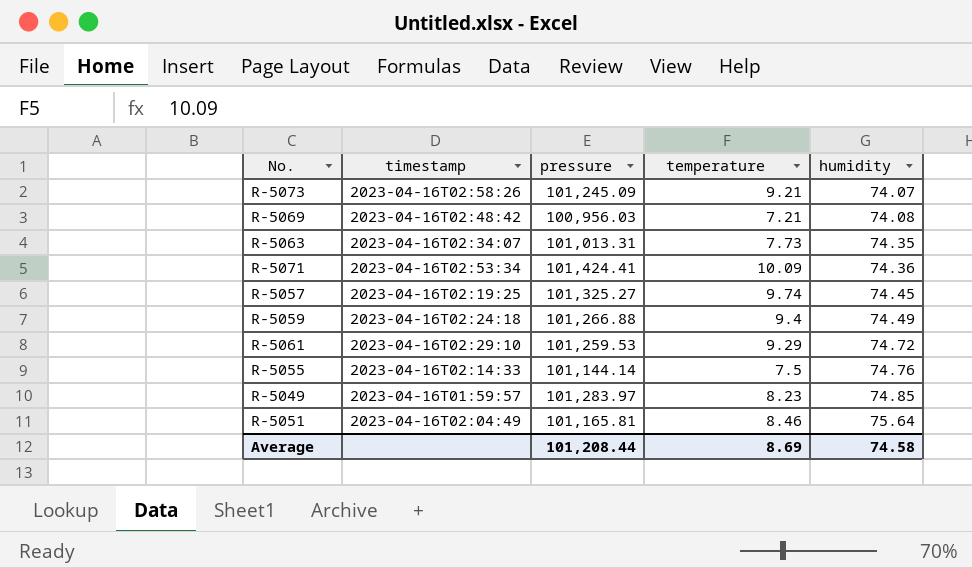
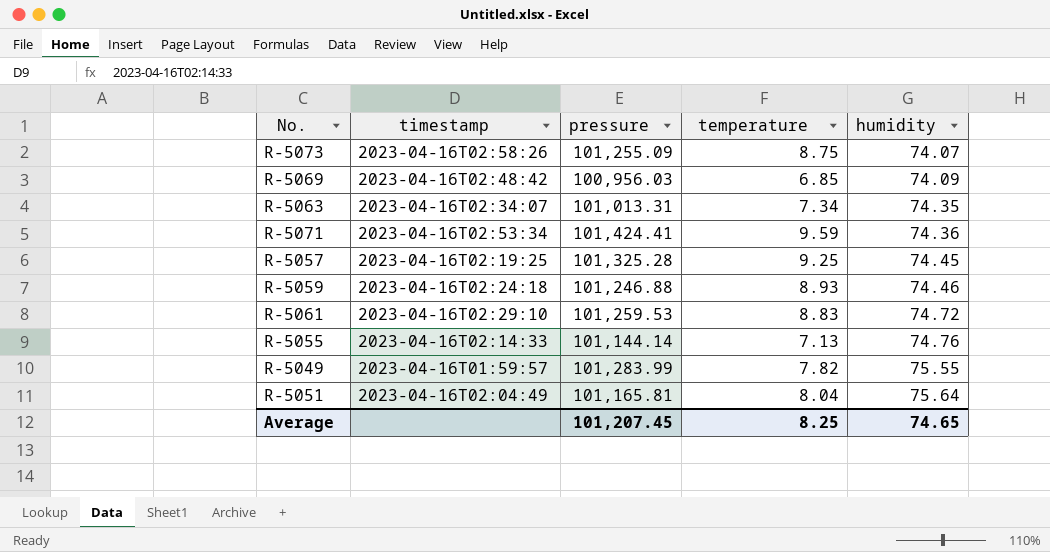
R-5073 | pressure: 101,245.09 -> 101,255.09
R-5073 | temperature: 9.21 -> 8.75
R-5069 | temperature: 7.21 -> 6.85
R-5069 | humidity: 74.08 -> 74.09
R-5063 | temperature: 7.73 -> 7.34
R-5071 | temperature: 10.09 -> 9.59
R-5057 | pressure: 101,325.27 -> 101,325.28
R-5057 | temperature: 9.74 -> 9.25
R-5059 | pressure: 101,266.88 -> 101,246.88
R-5059 | temperature: 9.4 -> 8.93
R-5059 | humidity: 74.49 -> 74.46
R-5061 | temperature: 9.29 -> 8.83
R-5055 | temperature: 7.5 -> 7.13
R-5049 | pressure: 101,283.97 -> 101,283.99
R-5049 | temperature: 8.23 -> 7.82
R-5049 | humidity: 74.85 -> 75.55
R-5051 | temperature: 8.46 -> 8.04
Average | pressure: 101,208.44 -> 101,207.45
Average | temperature: 8.69 -> 8.25
Average | humidity: 74.58 -> 74.65

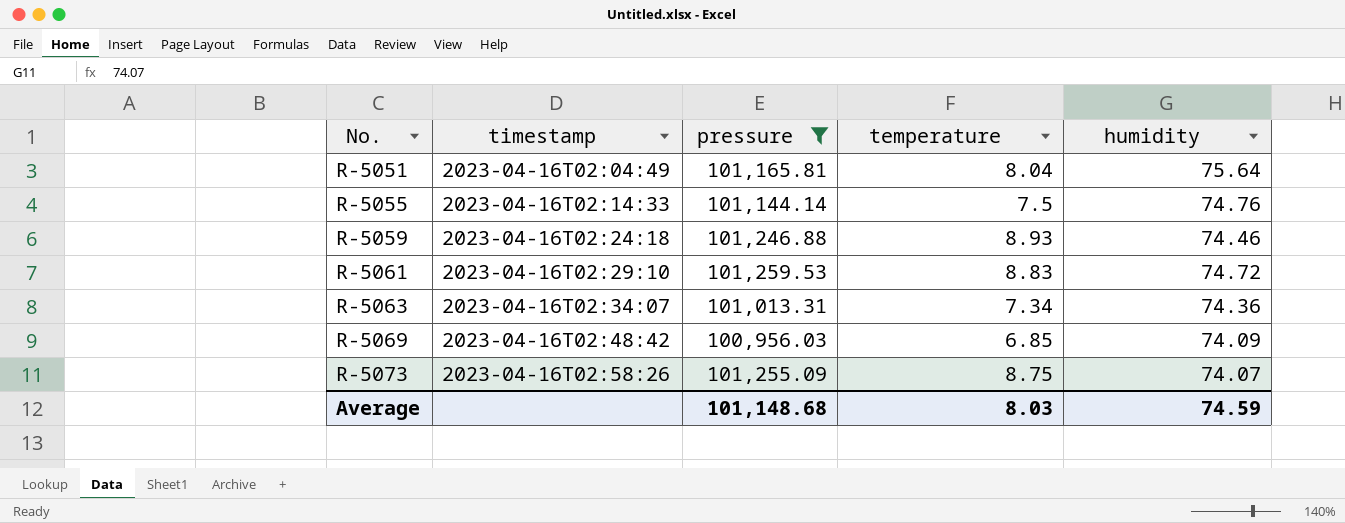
filter: none -> pressure <= 101,259.53
row order: humidity ascending -> No. ascending
R-5055 | temperature: 7.13 -> 7.5
R-5063 | humidity: 74.35 -> 74.36
Average | pressure: 101,207.45 -> 101,148.68
Average | temperature: 8.25 -> 8.03
Average | humidity: 74.65 -> 74.59

